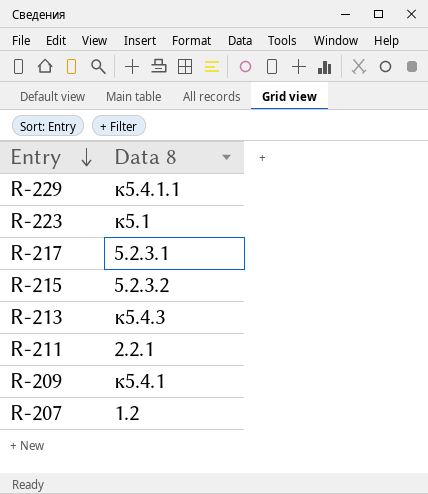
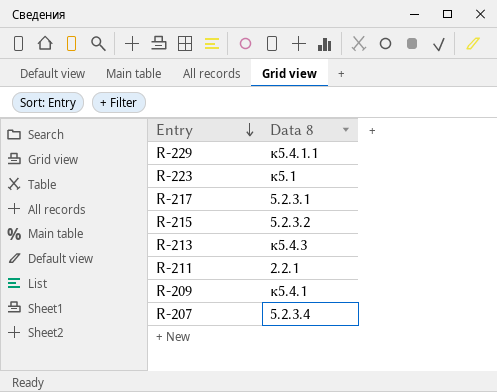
R-207 | Data 8: 1.2 -> 5.2.3.4

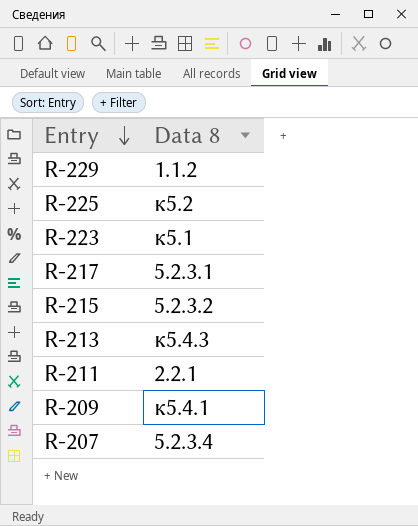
R-229 | Data 8: к5.4.1.1 -> 1.1.2
row R-225: none -> к5.2

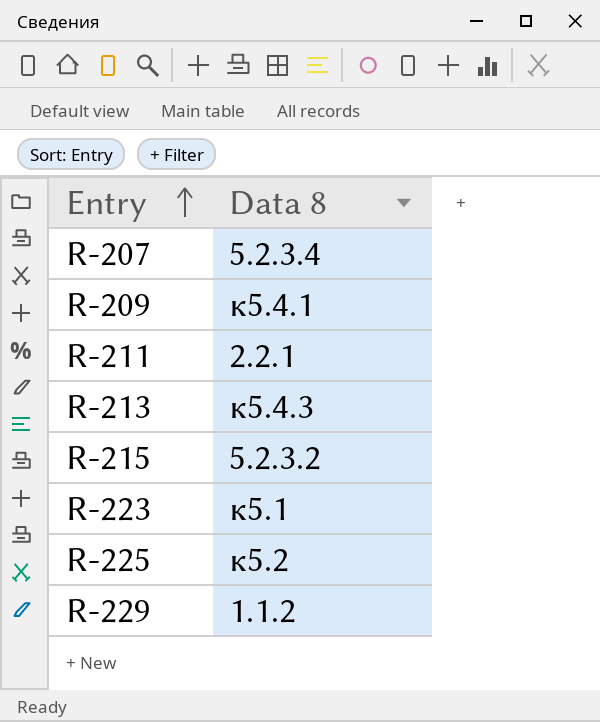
row order: Entry descending -> Entry ascending
row R-217: 5.2.3.1 -> none

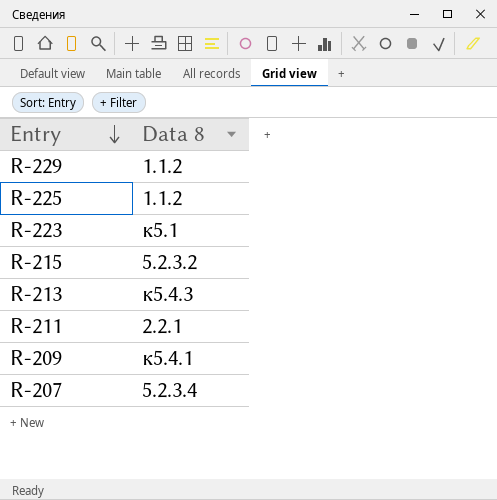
row order: Entry ascending -> Entry descending
R-225 | Data 8: к5.2 -> 1.1.2

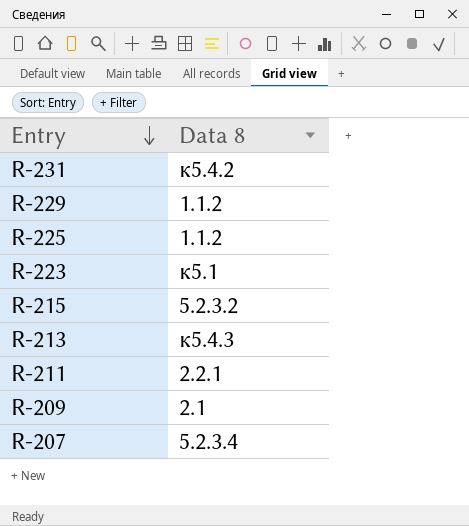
row R-231: none -> к5.4.2
R-209 | Data 8: к5.4.1 -> 2.1

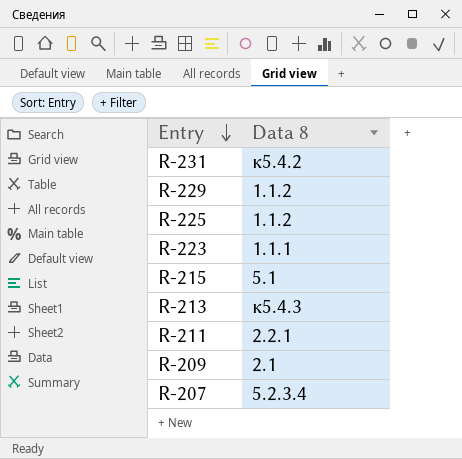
R-223 | Data 8: к5.1 -> 1.1.1
R-215 | Data 8: 5.2.3.2 -> 5.1

